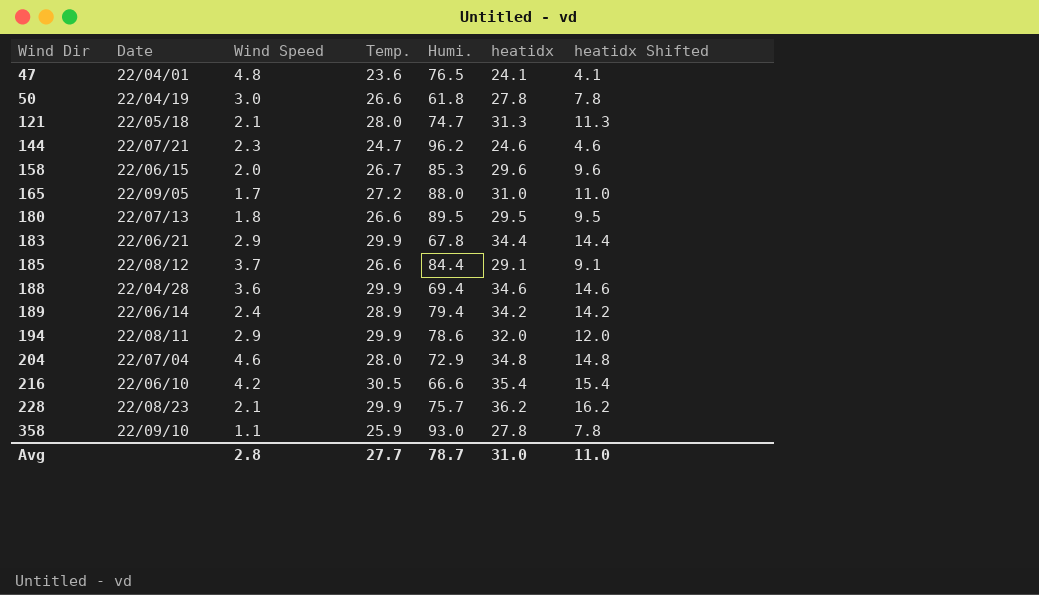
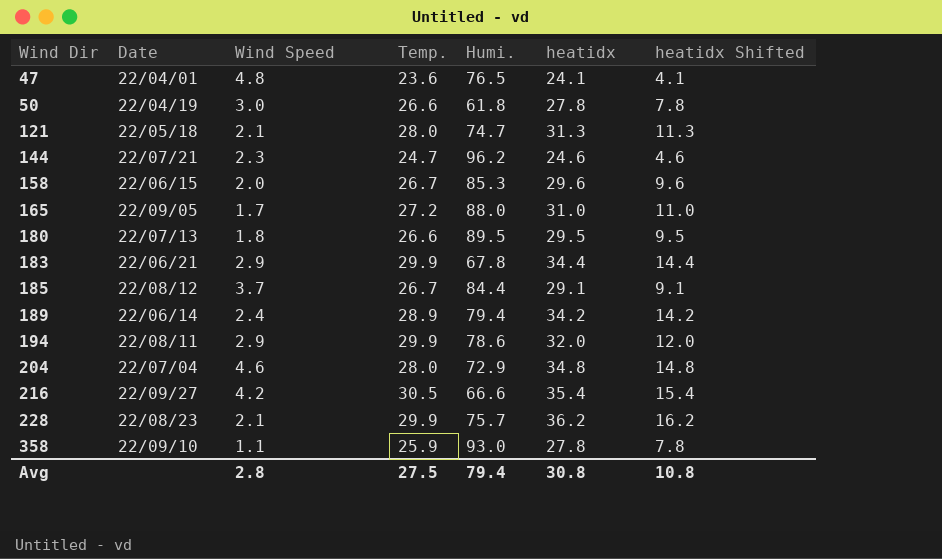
row 188: 22/04/28 | 3.6 | 29.9 | 69.4 | 34.6 | 14.6 -> none
185 | Temp.: 26.6 -> 26.7
216 | Date: 22/06/10 -> 22/09/27
Avg | Temp.: 27.7 -> 27.5
Avg | Humi.: 78.7 -> 79.4
Avg | heatidx: 31.0 -> 30.8
Avg | heatidx Shifted: 11.0 -> 10.8

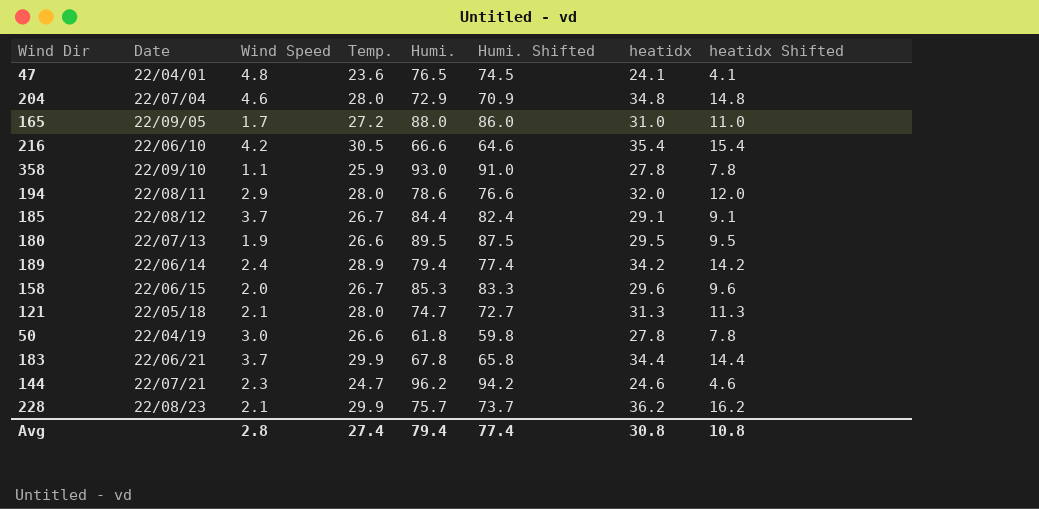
row order: Wind Dir ascending -> Date ascending
column Humi. Shifted | formula: none -> [Humi.] - 2
216 | Date: 22/09/27 -> 22/06/10
194 | Temp.: 29.9 -> 28.0
180 | Wind Speed: 1.8 -> 1.9
183 | Wind Speed: 2.9 -> 3.7
Avg | Temp.: 27.5 -> 27.4

